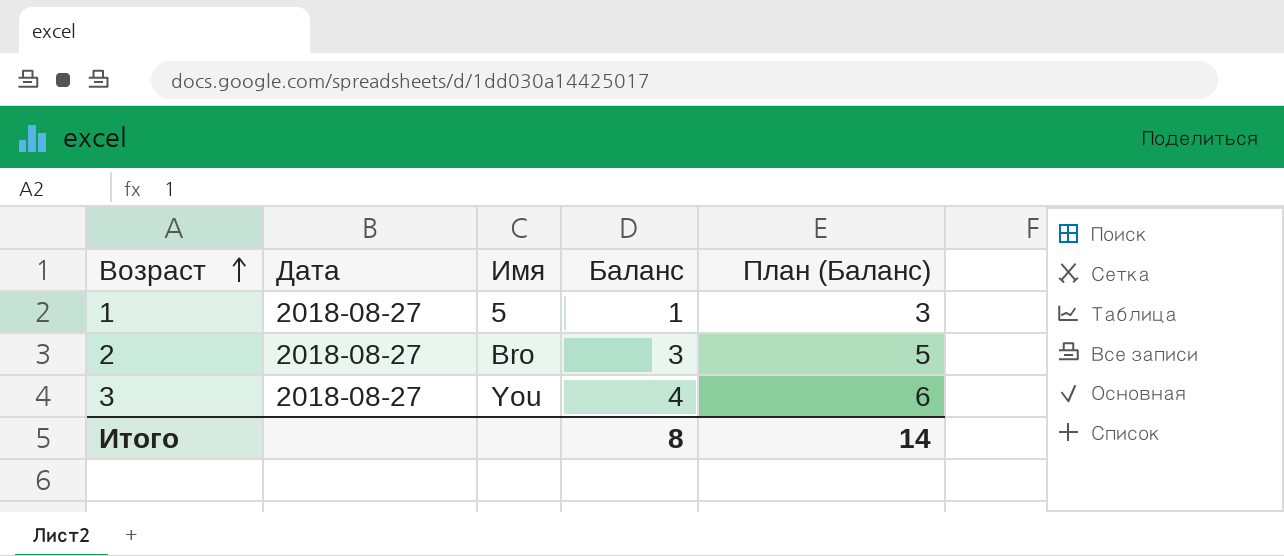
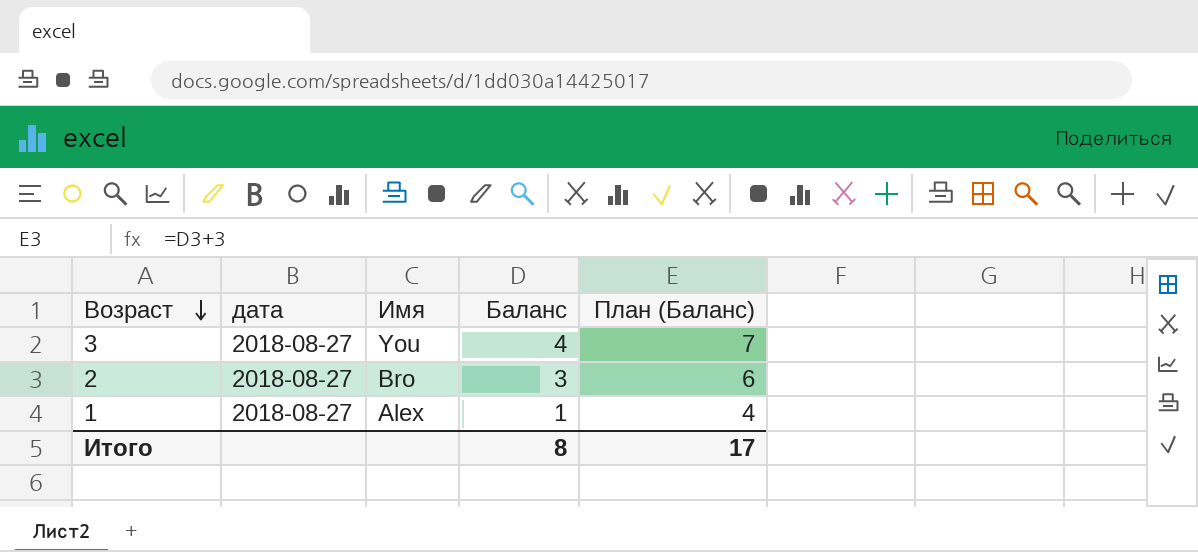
row order: Возраст ascending -> Возраст descending
column name: Дата -> дата
column План (Баланс) | formula: [Баланс] + 2 -> [Баланс] + 3
1 | Имя: 5 -> Alex
Итого | План (Баланс): 14 -> 17

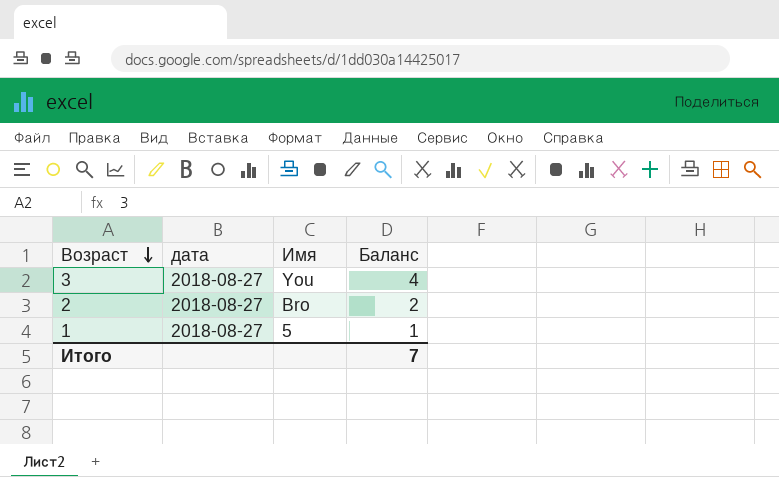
column План (Баланс) | formula: [Баланс] + 3 -> none
2 | Баланс: 3 -> 2
1 | Имя: Alex -> 5
Итого | Баланс: 8 -> 7

